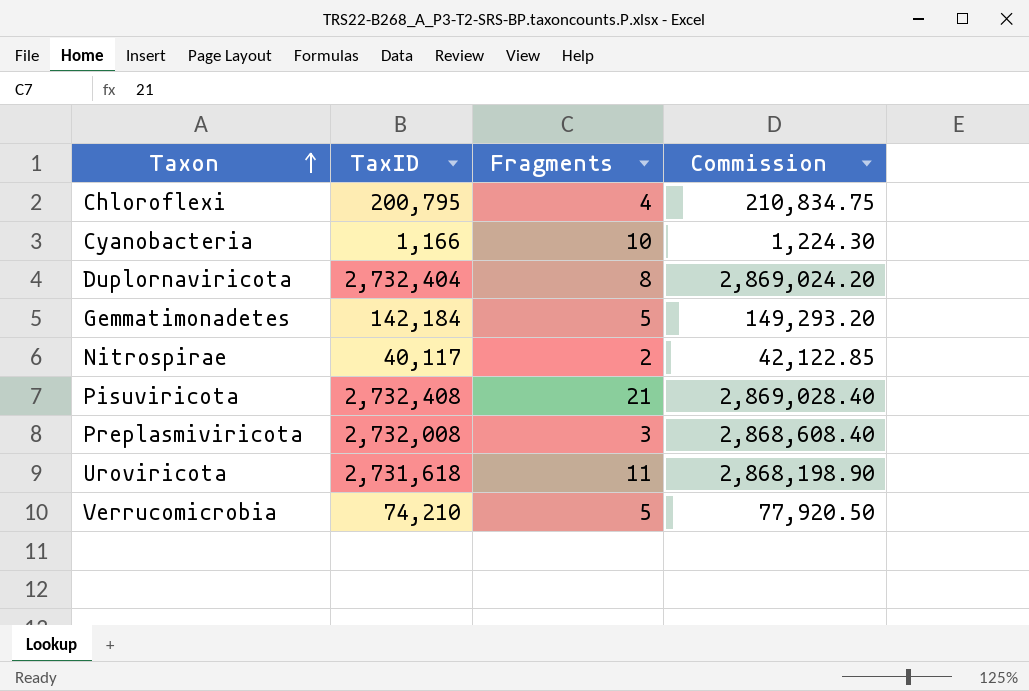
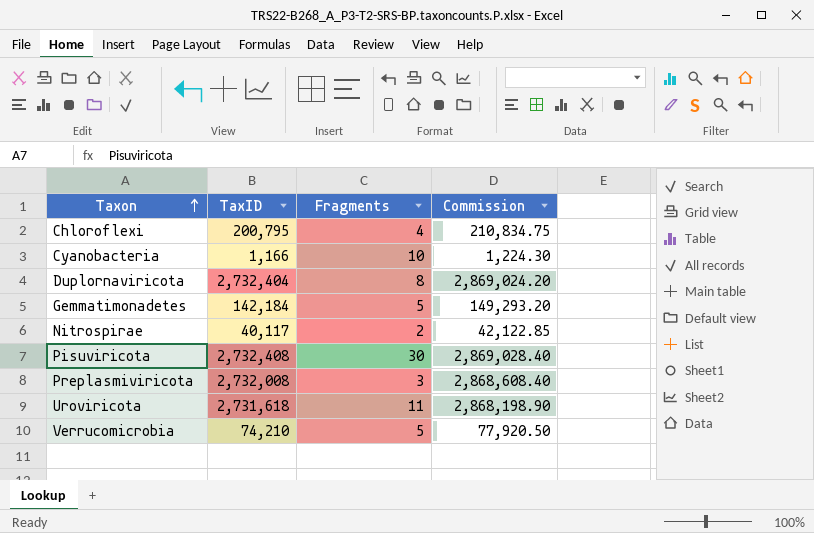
Pisuviricota | Fragments: 21 -> 30

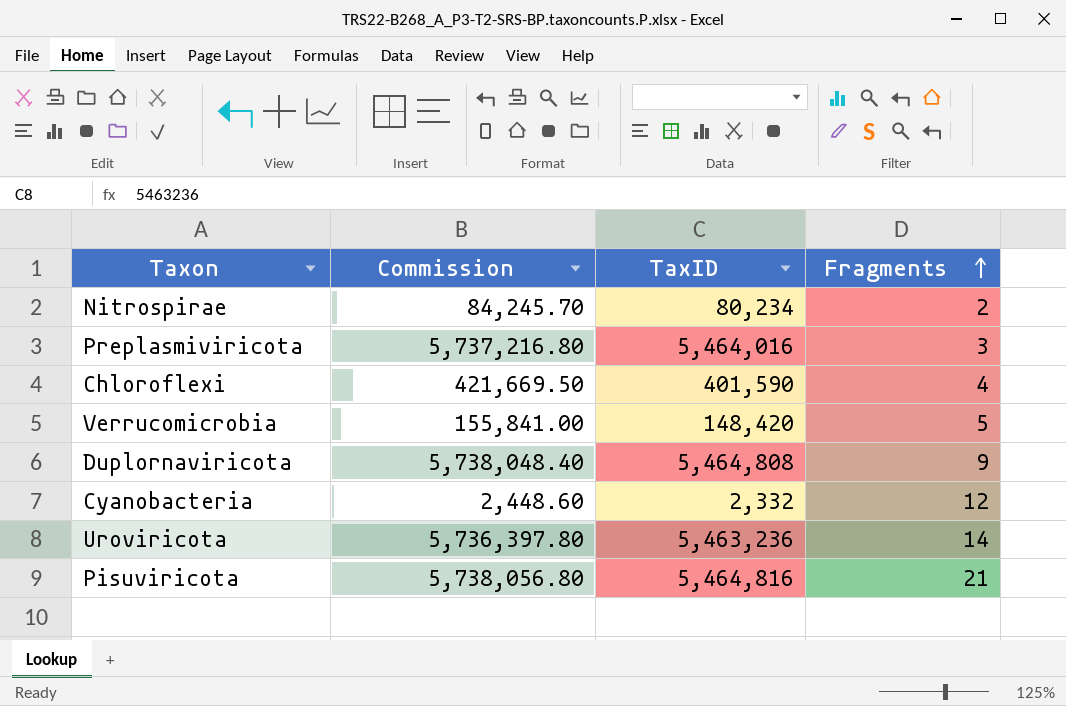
row order: Taxon ascending -> Fragments ascending
column Commission | position: 4 -> 2
row Gemmatimonadetes: 142,184 | 5 | 149,293.20 -> none
Nitrospirae | Commission: 42,122.85 -> 84,245.70
Nitrospirae | TaxID: 40,117 -> 80,234
Preplasmiviricota | Commission: 2,868,608.40 -> 5,737,216.80
Preplasmiviricota | TaxID: 2,732,008 -> 5,464,016
Chloroflexi | Commission: 210,834.75 -> 421,669.50
Chloroflexi | TaxID: 200,795 -> 401,590
Verrucomicrobia | Commission: 77,920.50 -> 155,841.00
Verrucomicrobia | TaxID: 74,210 -> 148,420
Duplornaviricota | Commission: 2,869,024.20 -> 5,738,048.40
Duplornaviricota | TaxID: 2,732,404 -> 5,464,808
Duplornaviricota | Fragments: 8 -> 9
Cyanobacteria | Commission: 1,224.30 -> 2,448.60
Cyanobacteria | TaxID: 1,166 -> 2,332
Cyanobacteria | Fragments: 10 -> 12
Uroviricota | Commission: 2,868,198.90 -> 5,736,397.80
Uroviricota | TaxID: 2,731,618 -> 5,463,236
Uroviricota | Fragments: 11 -> 14
Pisuviricota | Commission: 2,869,028.40 -> 5,738,056.80
Pisuviricota | TaxID: 2,732,408 -> 5,464,816
Pisuviricota | Fragments: 30 -> 21

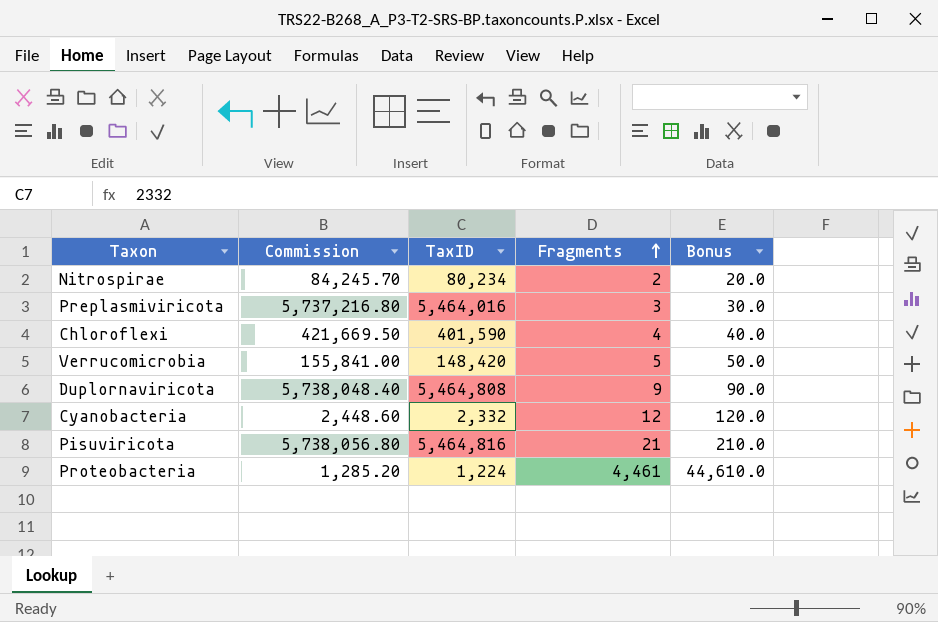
column Bonus | formula: none -> [Fragments] * 10
row Uroviricota: 5,736,397.80 | 5,463,236 | 14 -> none
row Proteobacteria: none -> 1,285.20 | 1,224 | 4,461 | 44,610.0

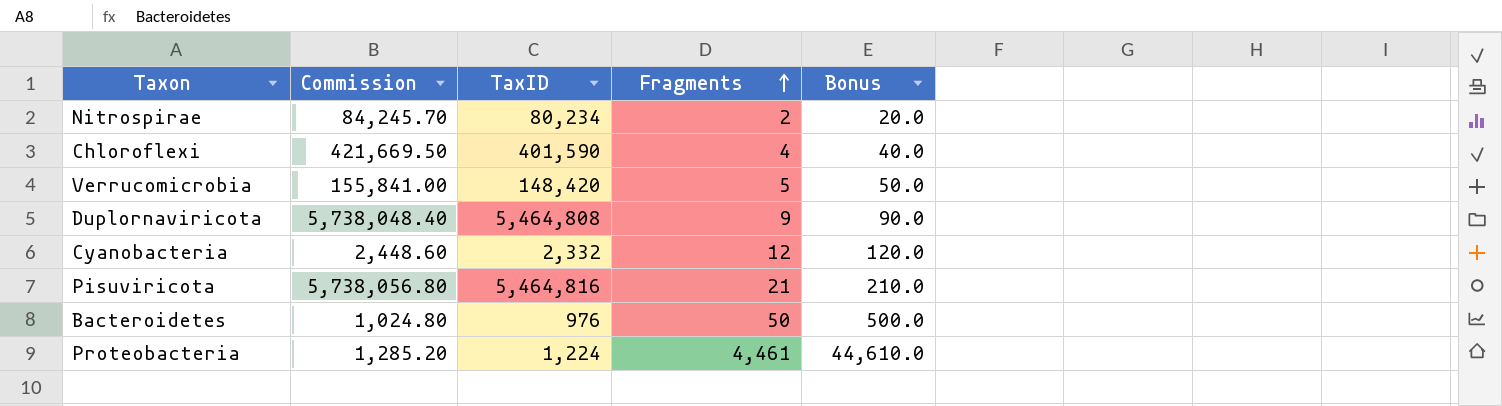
row Preplasmiviricota: 5,737,216.80 | 5,464,016 | 3 | 30.0 -> none
row Bacteroidetes: none -> 1,024.80 | 976 | 50 | 500.0

